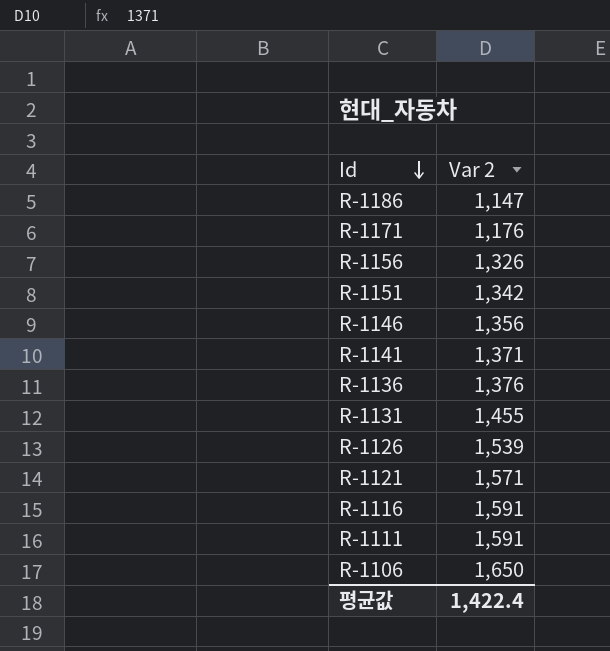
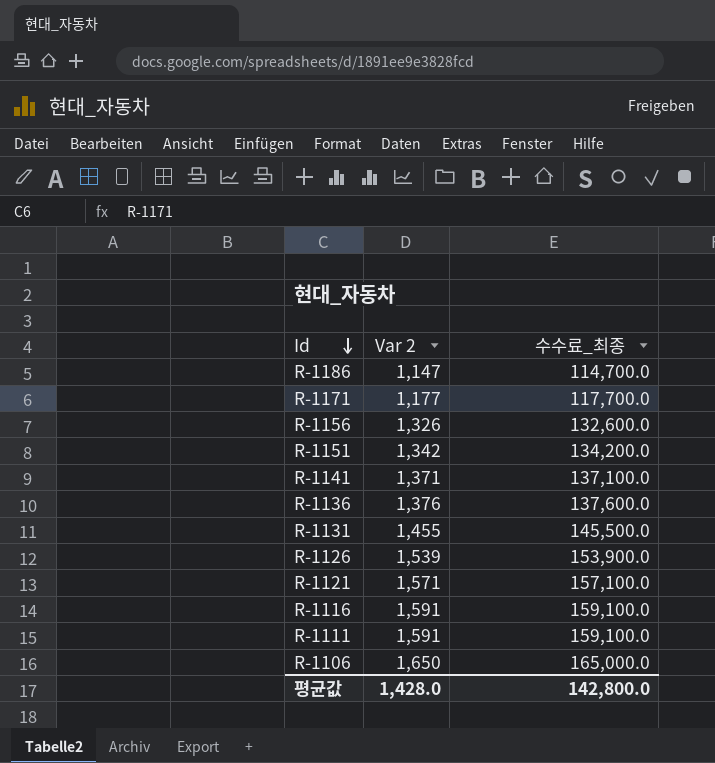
column 수수료_최종 | formula: none -> [Var 2] * 100
row R-1146: 1,356 -> none
R-1171 | Var 2: 1,176 -> 1,177
평균값 | Var 2: 1,422.4 -> 1,428.0

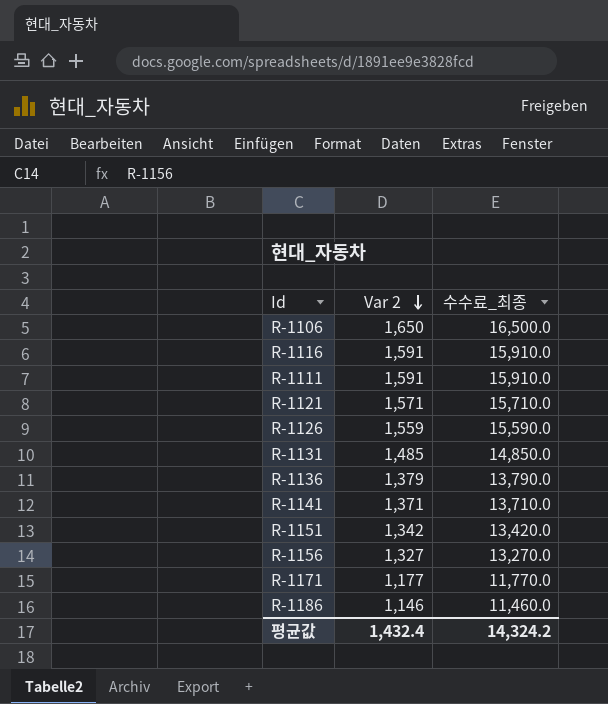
row order: Id descending -> Var 2 descending
column 수수료_최종 | formula: [Var 2] * 100 -> [Var 2] * 10
R-1126 | Var 2: 1,539 -> 1,559
R-1131 | Var 2: 1,455 -> 1,485
R-1136 | Var 2: 1,376 -> 1,379
R-1156 | Var 2: 1,326 -> 1,327
R-1186 | Var 2: 1,147 -> 1,146
평균값 | Var 2: 1,428.0 -> 1,432.4
평균값 | 수수료_최종: 142,800.0 -> 14,324.2

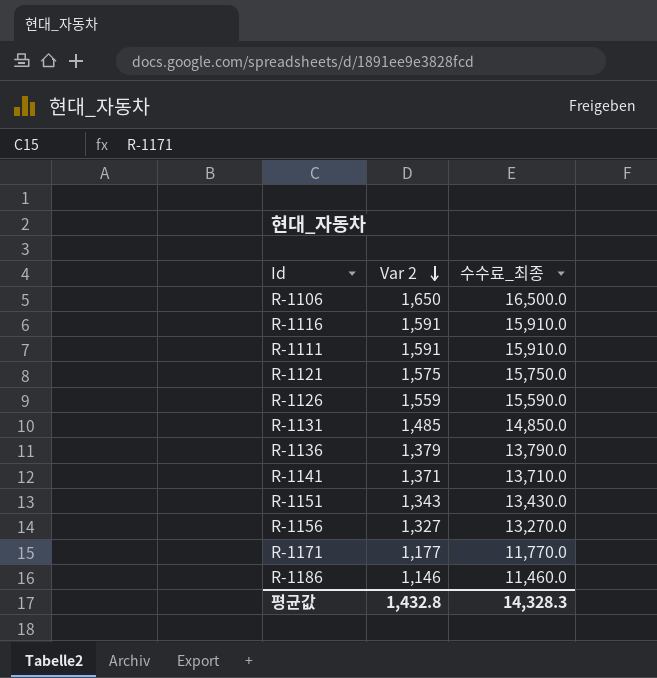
R-1121 | Var 2: 1,571 -> 1,575
R-1121 | 수수료_최종: 15,710.0 -> 15,750.0
R-1151 | Var 2: 1,342 -> 1,343
R-1151 | 수수료_최종: 13,420.0 -> 13,430.0
평균값 | Var 2: 1,432.4 -> 1,432.8
평균값 | 수수료_최종: 14,324.2 -> 14,328.3

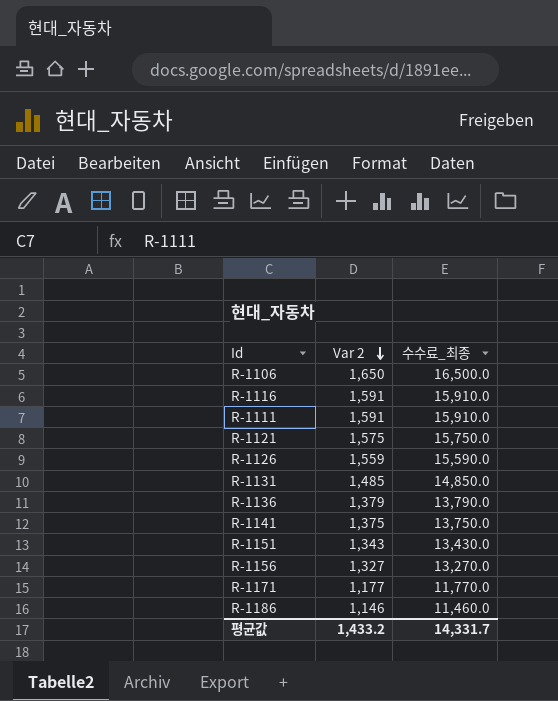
R-1141 | Var 2: 1,371 -> 1,375
R-1141 | 수수료_최종: 13,710.0 -> 13,750.0
평균값 | Var 2: 1,432.8 -> 1,433.2
평균값 | 수수료_최종: 14,328.3 -> 14,331.7

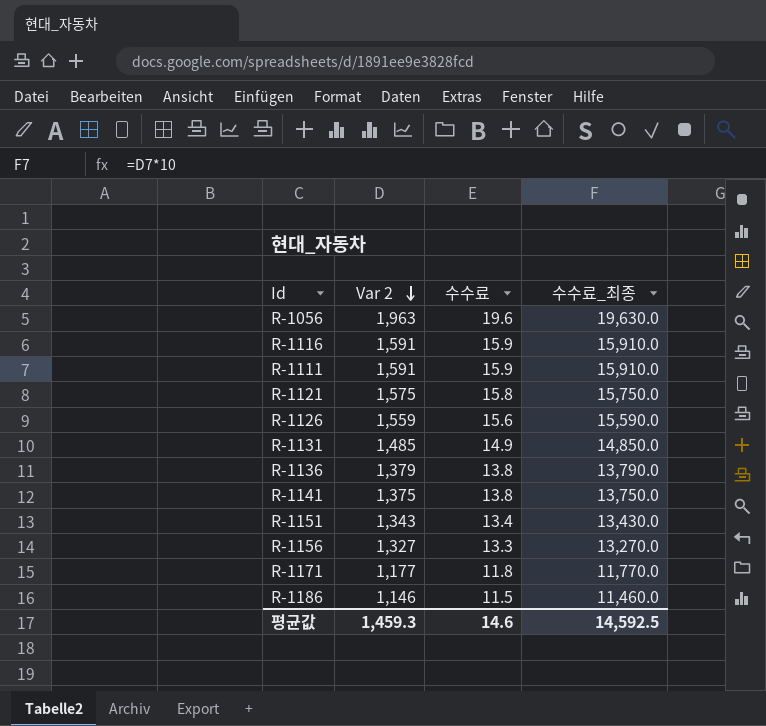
column 수수료 | formula: none -> [Var 2] * 0.01
row R-1106: 1,650 | 16,500.0 -> none
row R-1056: none -> 1,963 | 19.6 | 19,630.0
평균값 | Var 2: 1,433.2 -> 1,459.3
평균값 | 수수료_최종: 14,331.7 -> 14,592.5

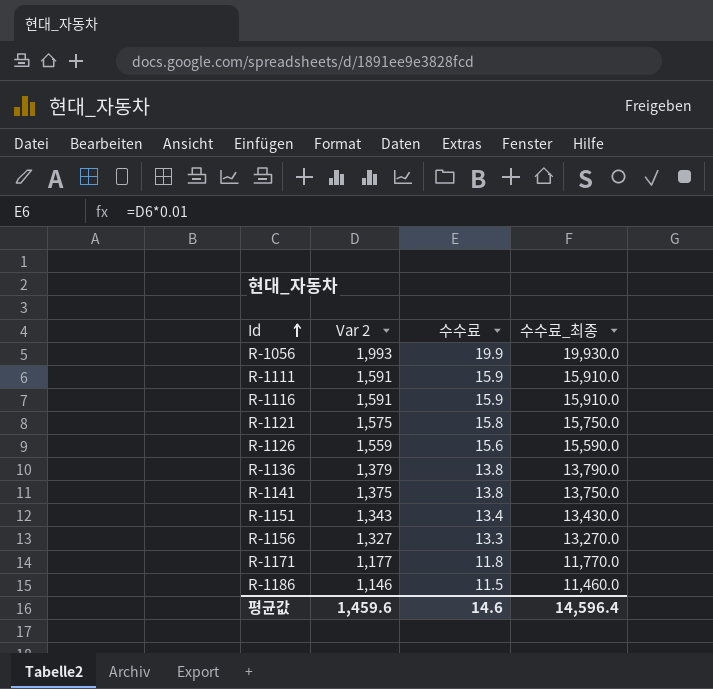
row order: Var 2 descending -> Id ascending
row R-1131: 1,485 | 14.9 | 14,850.0 -> none
R-1056 | Var 2: 1,963 -> 1,993
R-1056 | 수수료: 19.6 -> 19.9
R-1056 | 수수료_최종: 19,630.0 -> 19,930.0
평균값 | Var 2: 1,459.3 -> 1,459.6
평균값 | 수수료_최종: 14,592.5 -> 14,596.4

